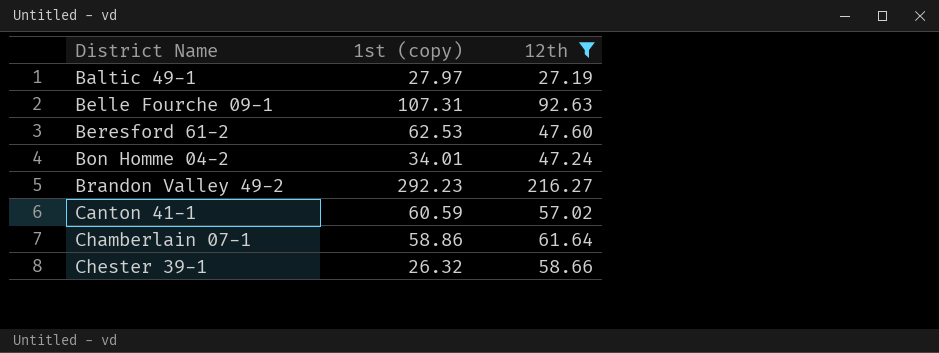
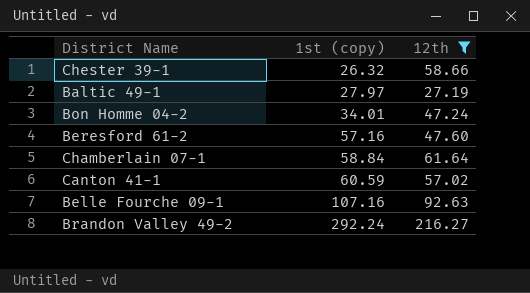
row order: District Name ascending -> 1st (copy) ascending
Beresford 61-2 | 1st (copy): 62.53 -> 57.16
Chamberlain 07-1 | 1st (copy): 58.86 -> 58.84
Belle Fourche 09-1 | 1st (copy): 107.31 -> 107.16
Brandon Valley 49-2 | 1st (copy): 292.23 -> 292.24

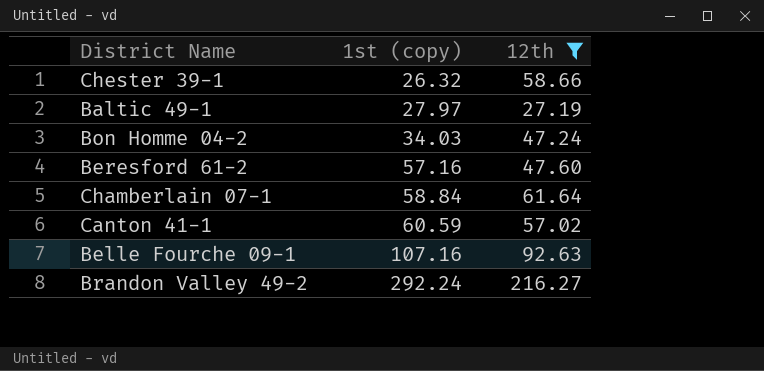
Bon Homme 04-2 | 1st (copy): 34.01 -> 34.03

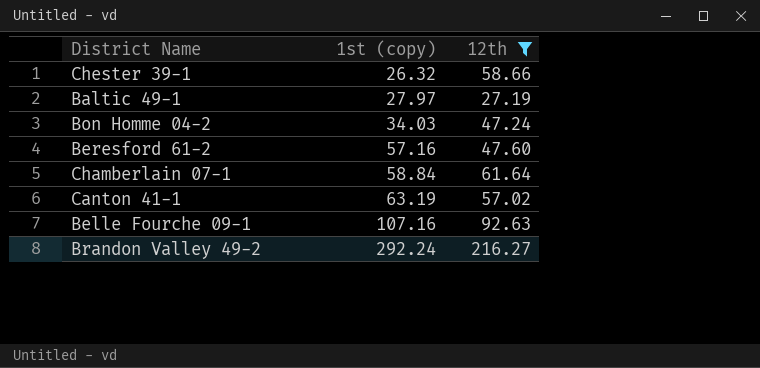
Canton 41-1 | 1st (copy): 60.59 -> 63.19

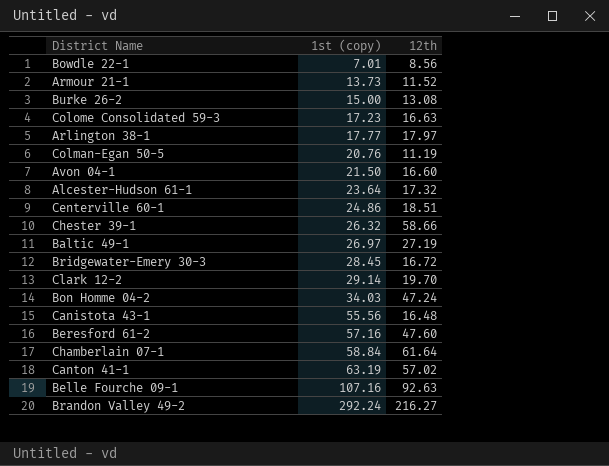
filter: 12th >= 27.19 -> none
Baltic 49-1 | 1st (copy): 27.97 -> 26.97

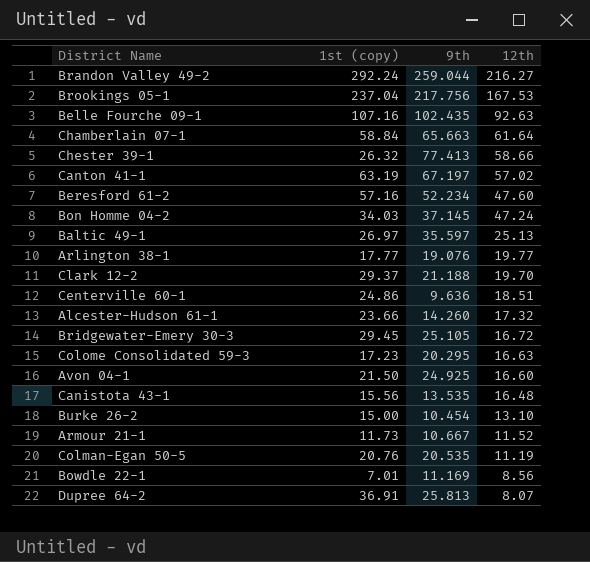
row order: 1st (copy) ascending -> 12th descending
column 9th | position: none -> 3
row Brookings 05-1: none -> 237.04 | 217.756 | 167.53
Baltic 49-1 | 12th: 27.19 -> 25.13
Arlington 38-1 | 12th: 17.97 -> 19.77
Clark 12-2 | 1st (copy): 29.14 -> 29.37
Alcester-Hudson 61-1 | 1st (copy): 23.64 -> 23.66
Bridgewater-Emery 30-3 | 1st (copy): 28.45 -> 29.45
Canistota 43-1 | 1st (copy): 55.56 -> 15.56
Burke 26-2 | 12th: 13.08 -> 13.10
Armour 21-1 | 1st (copy): 13.73 -> 11.73
row Dupree 64-2: none -> 36.91 | 25.813 | 8.07

